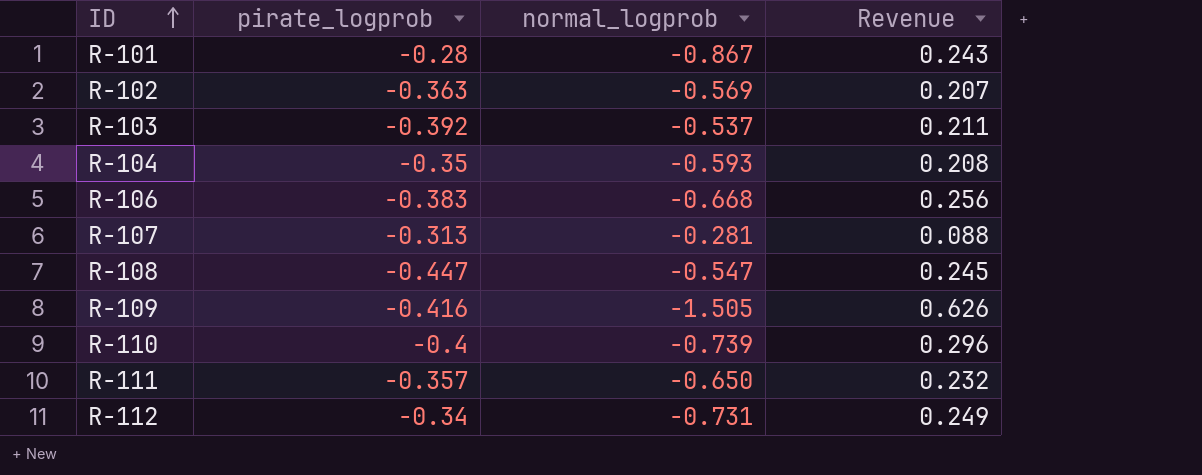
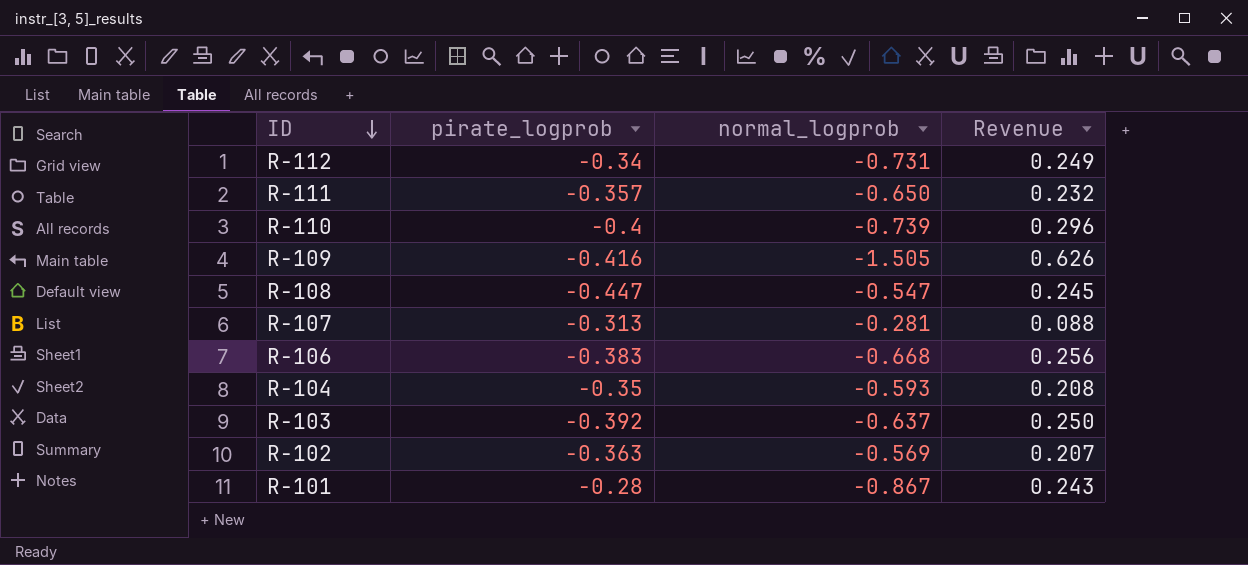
row order: ID ascending -> ID descending
R-103 | normal_logprob: -0.537 -> -0.637
R-103 | Revenue: 0.211 -> 0.250

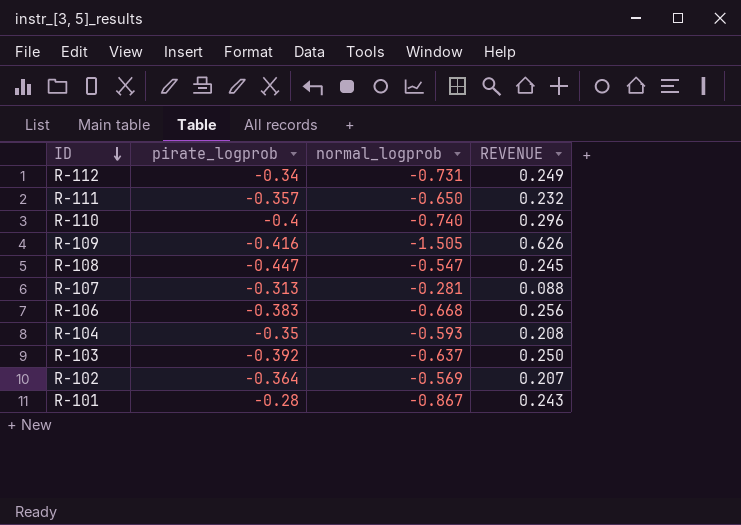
column name: Revenue -> REVENUE
R-110 | normal_logprob: -0.739 -> -0.740
R-102 | pirate_logprob: -0.363 -> -0.364

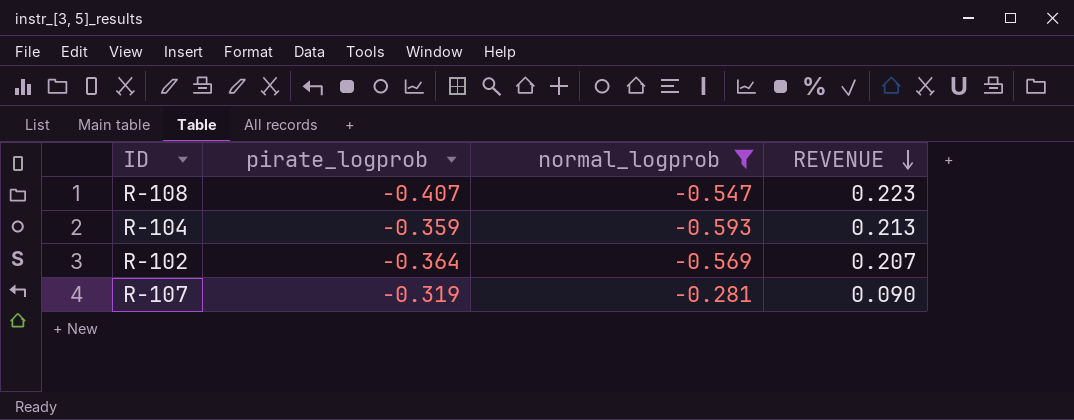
filter: none -> normal_logprob >= -0.593
row order: ID descending -> REVENUE descending
R-108 | pirate_logprob: -0.447 -> -0.407
R-108 | REVENUE: 0.245 -> 0.223
R-104 | pirate_logprob: -0.35 -> -0.359
R-104 | REVENUE: 0.208 -> 0.213
R-107 | pirate_logprob: -0.313 -> -0.319
R-107 | REVENUE: 0.088 -> 0.090

